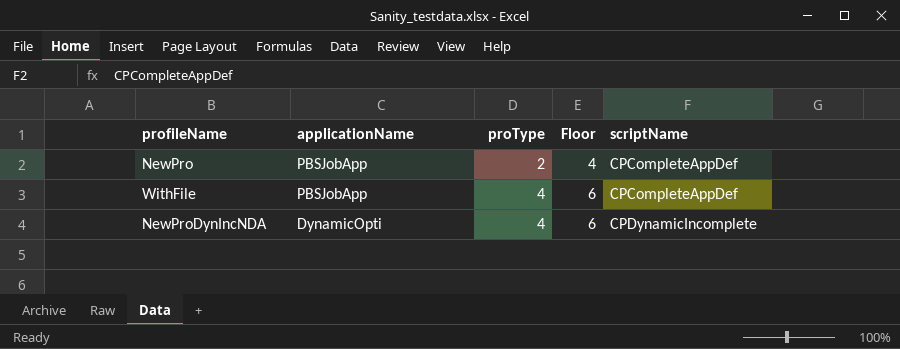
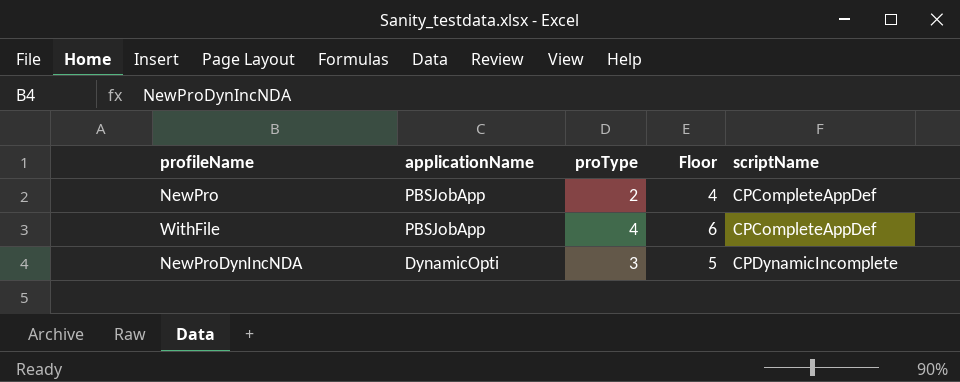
NewProDynIncNDA | proType: 4 -> 3
NewProDynIncNDA | Floor: 6 -> 5

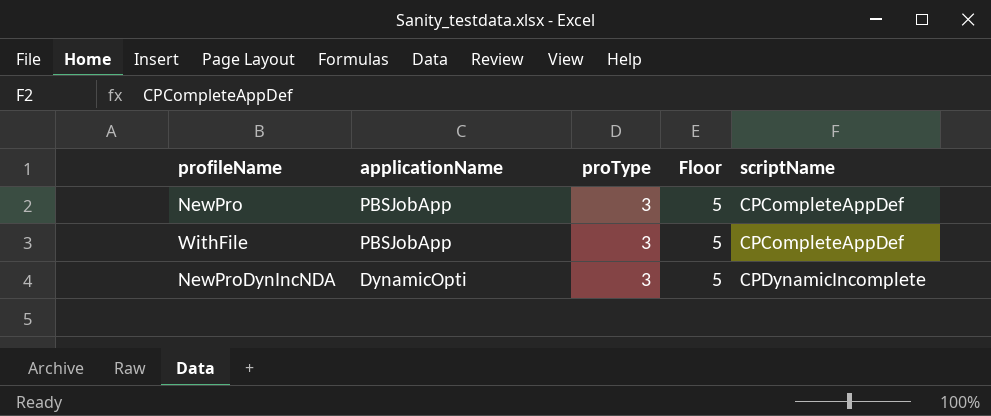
NewPro | proType: 2 -> 3
NewPro | Floor: 4 -> 5
WithFile | proType: 4 -> 3
WithFile | Floor: 6 -> 5

